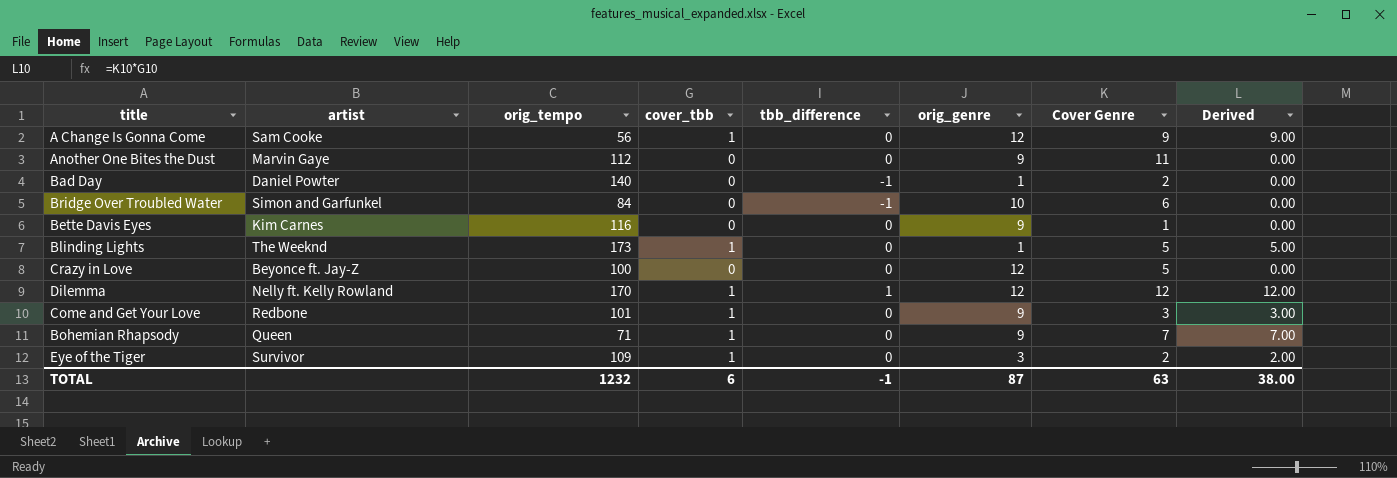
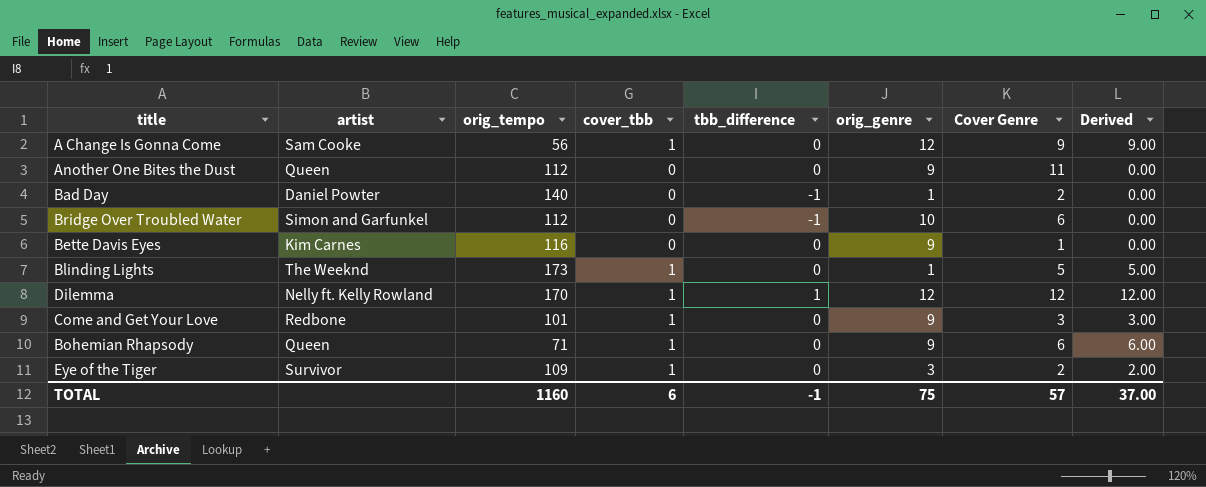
row Crazy in Love: Beyonce ft. Jay-Z | 100 | 0 | 0 | 12 | 5 | 0.00 -> none
Another One Bites the Dust | artist: Marvin Gaye -> Queen
Bridge Over Troubled Water | orig_tempo: 84 -> 112
Bohemian Rhapsody | Cover Genre: 7 -> 6
Bohemian Rhapsody | Derived: 7.00 -> 6.00
TOTAL | orig_tempo: 1232 -> 1160
TOTAL | orig_genre: 87 -> 75
TOTAL | Cover Genre: 63 -> 57
TOTAL | Derived: 38.00 -> 37.00

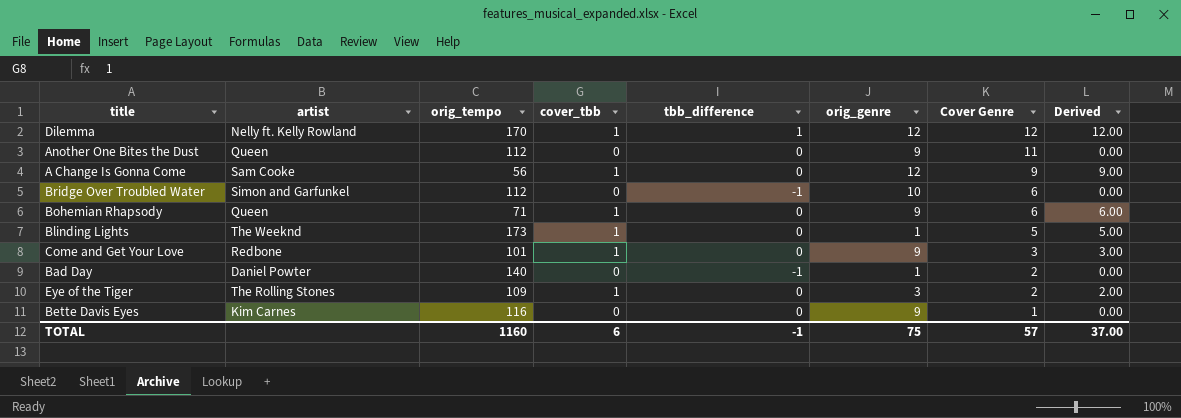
row order: none -> Cover Genre descending
Eye of the Tiger | artist: Survivor -> The Rolling Stones

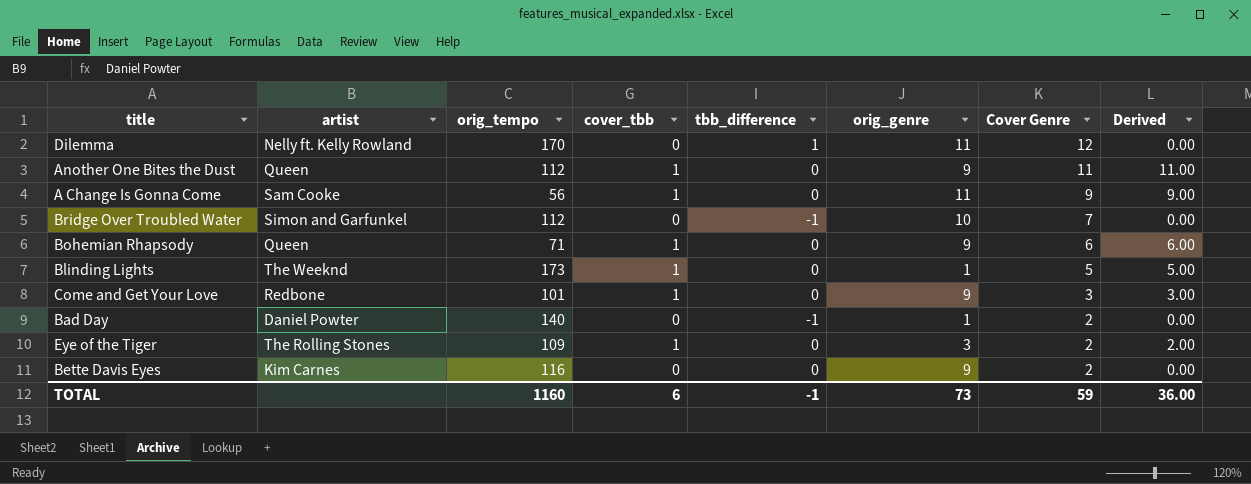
Dilemma | cover_tbb: 1 -> 0
Dilemma | orig_genre: 12 -> 11
Dilemma | Derived: 12.00 -> 0.00
Another One Bites the Dust | cover_tbb: 0 -> 1
Another One Bites the Dust | Derived: 0.00 -> 11.00
A Change Is Gonna Come | orig_genre: 12 -> 11
Bridge Over Troubled Water | Cover Genre: 6 -> 7
Bette Davis Eyes | Cover Genre: 1 -> 2
TOTAL | orig_genre: 75 -> 73
TOTAL | Cover Genre: 57 -> 59
TOTAL | Derived: 37.00 -> 36.00

